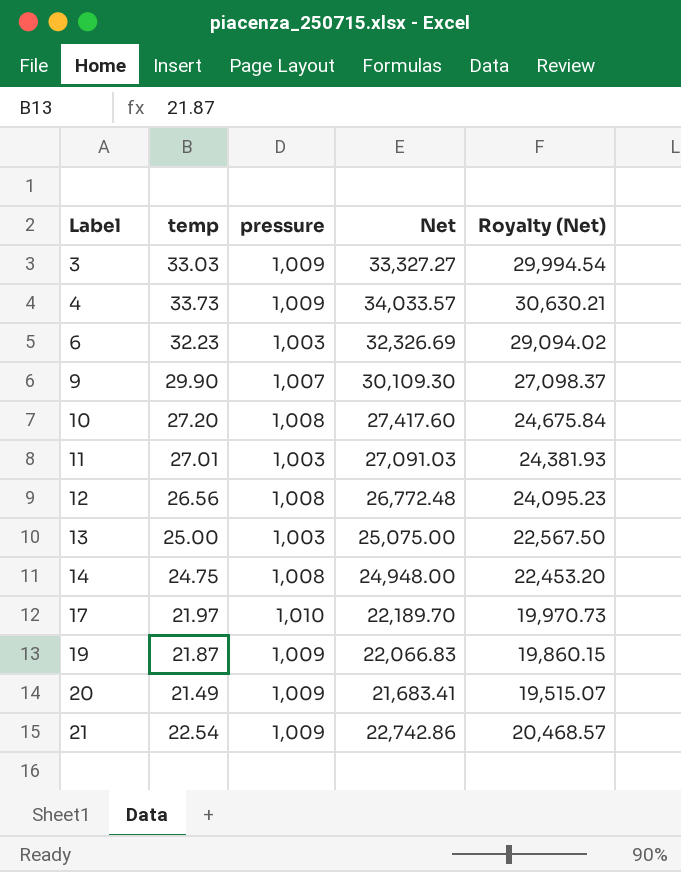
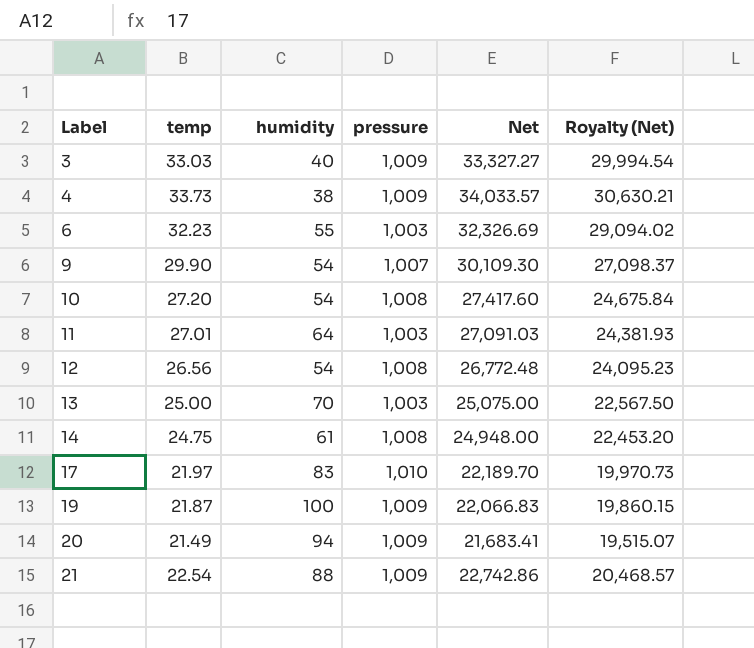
column humidity | position: none -> 3

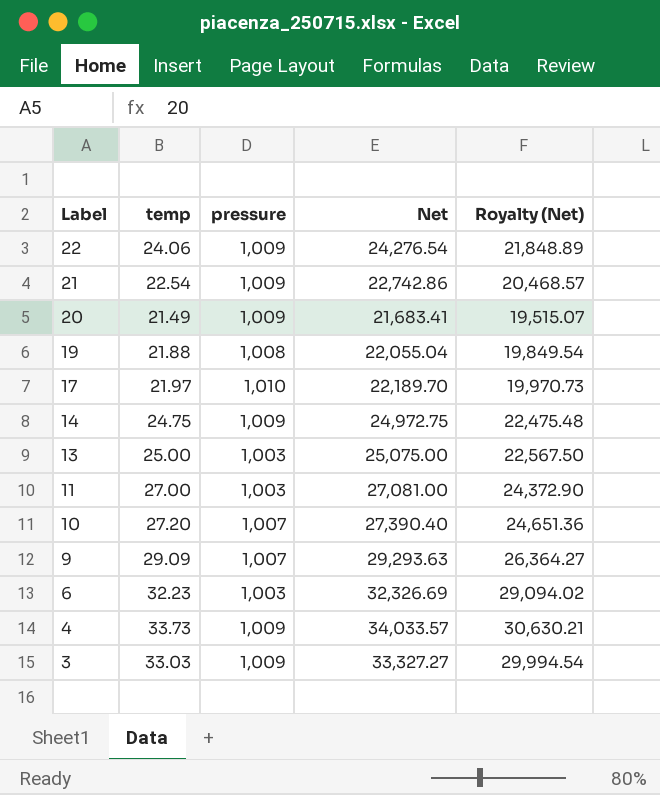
row order: Label ascending -> Label descending
column humidity | position: 3 -> none
row 12: 26.56 | 54 | 1,008 | 26,772.48 | 24,095.23 -> none
row 22: none -> 24.06 | 1,009 | 24,276.54 | 21,848.89
19 | temp: 21.87 -> 21.88
19 | pressure: 1,009 -> 1,008
19 | Net: 22,066.83 -> 22,055.04
19 | Royalty (Net): 19,860.15 -> 19,849.54
14 | pressure: 1,008 -> 1,009
14 | Net: 24,948.00 -> 24,972.75
14 | Royalty (Net): 22,453.20 -> 22,475.48
11 | temp: 27.01 -> 27.00
11 | Net: 27,091.03 -> 27,081.00
11 | Royalty (Net): 24,381.93 -> 24,372.90
10 | pressure: 1,008 -> 1,007
10 | Net: 27,417.60 -> 27,390.40
10 | Royalty (Net): 24,675.84 -> 24,651.36
9 | temp: 29.90 -> 29.09
9 | Net: 30,109.30 -> 29,293.63
9 | Royalty (Net): 27,098.37 -> 26,364.27

